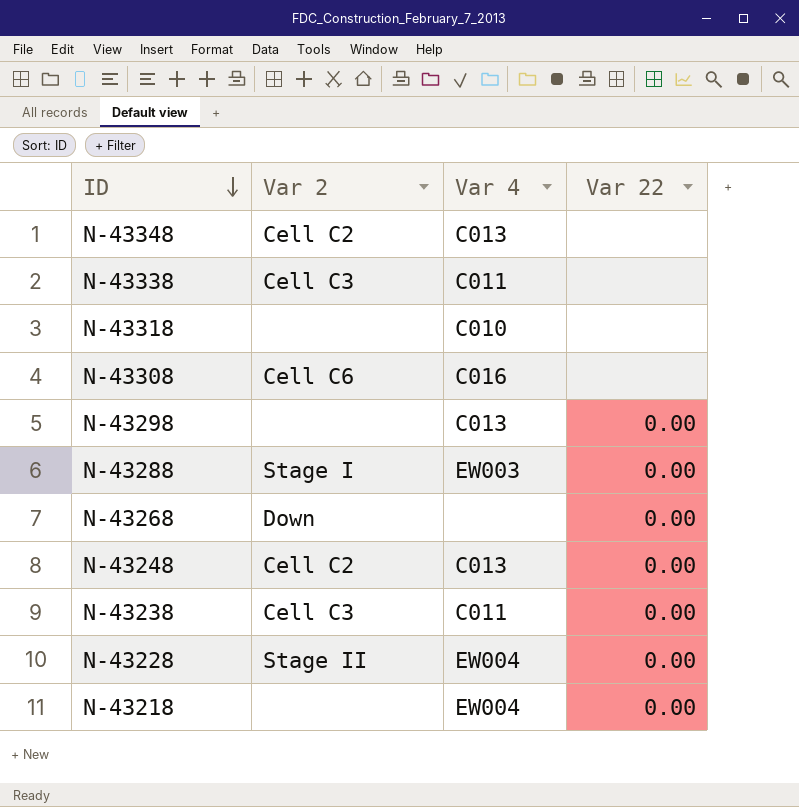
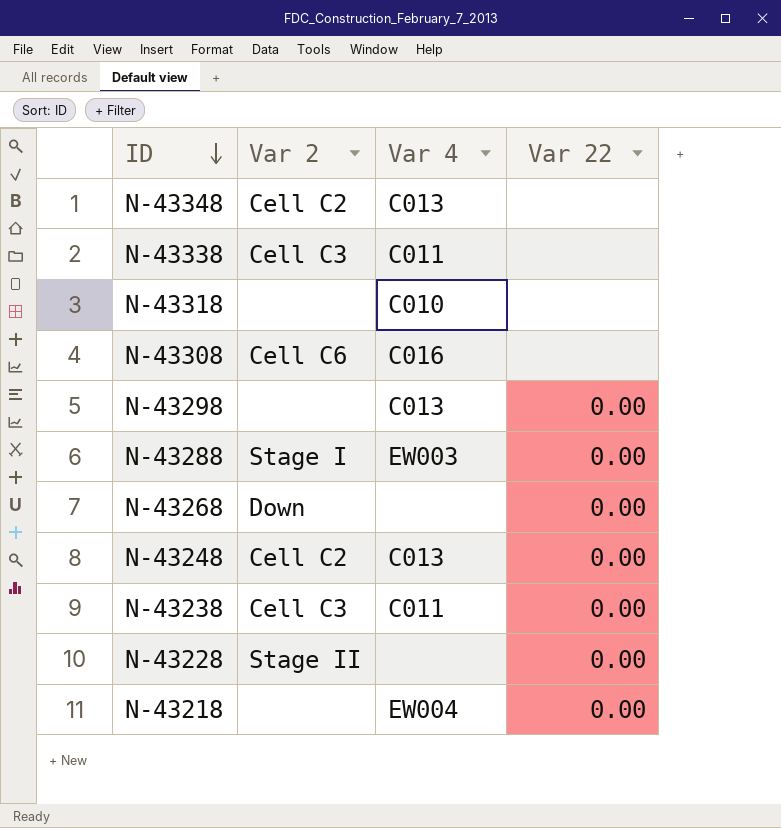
N-43228 | Var 4: EW004 -> none

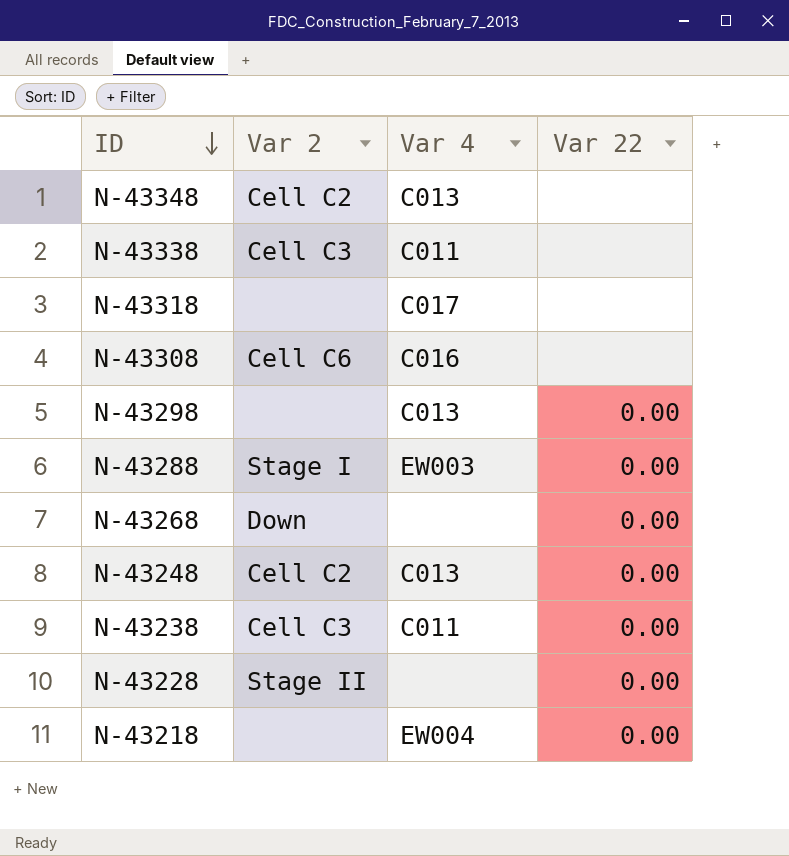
N-43318 | Var 4: C010 -> C017

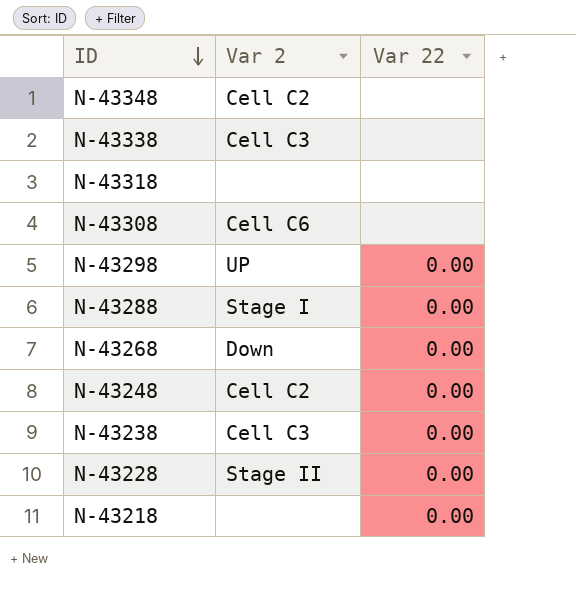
column Var 4 | position: 3 -> none
N-43298 | Var 2: none -> UP

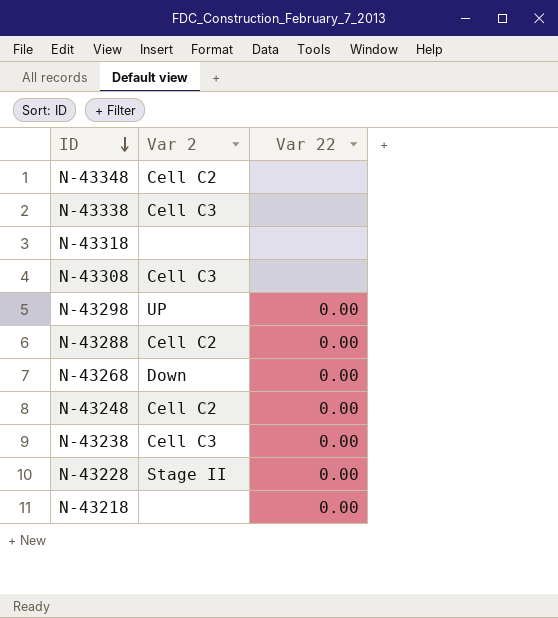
N-43308 | Var 2: Cell C6 -> Cell C3
N-43288 | Var 2: Stage I -> Cell C2

